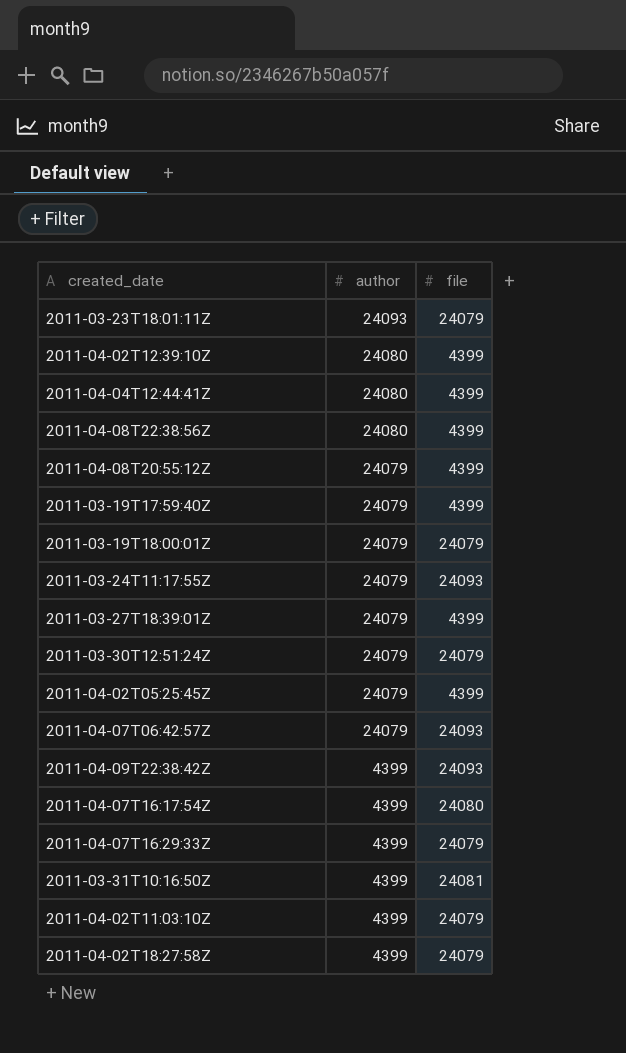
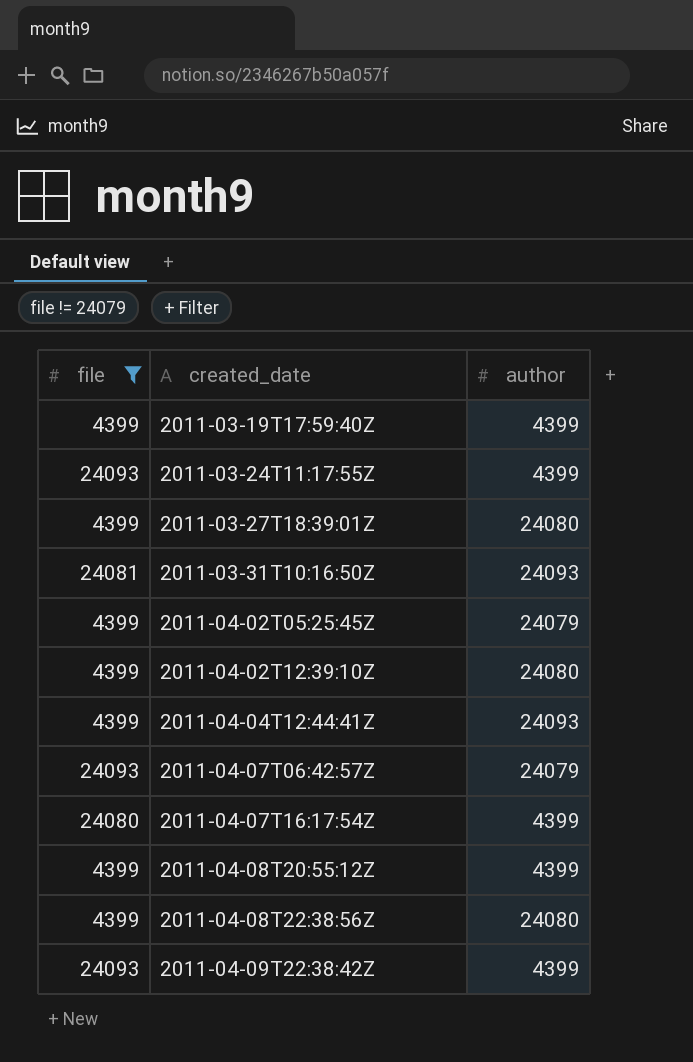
filter: none -> file != 24079
row order: author descending -> created_date ascending
column file | position: 3 -> 1
2011-03-19T17:59:40Z | author: 24079 -> 4399
2011-03-24T11:17:55Z | author: 24079 -> 4399
2011-03-27T18:39:01Z | author: 24079 -> 24080
2011-03-31T10:16:50Z | author: 4399 -> 24093
2011-04-04T12:44:41Z | author: 24080 -> 24093
2011-04-08T20:55:12Z | author: 24079 -> 4399

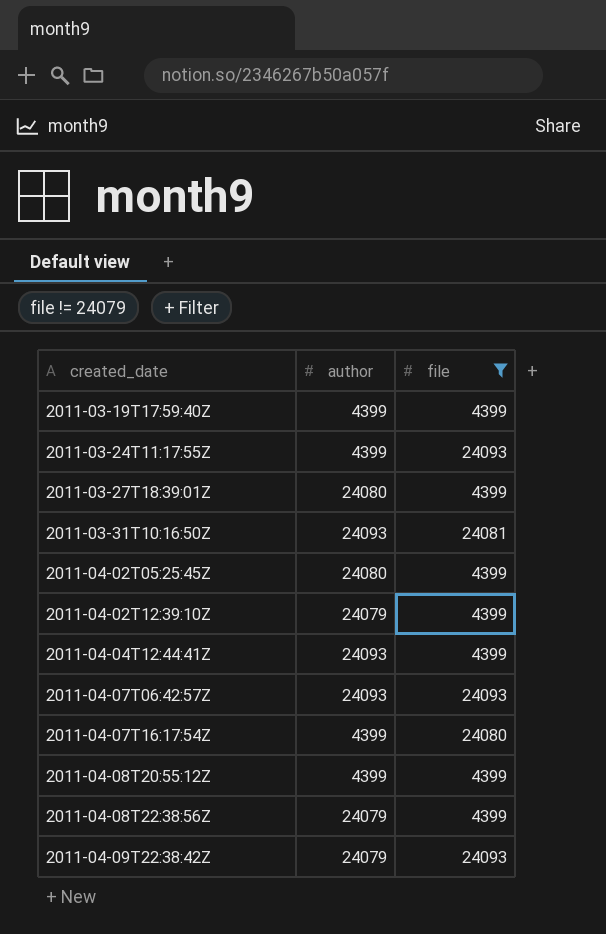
column file | position: 1 -> 3
2011-04-02T05:25:45Z | author: 24079 -> 24080
2011-04-02T12:39:10Z | author: 24080 -> 24079
2011-04-07T06:42:57Z | author: 24079 -> 24093
2011-04-08T22:38:56Z | author: 24080 -> 24079
2011-04-09T22:38:42Z | author: 4399 -> 24079

